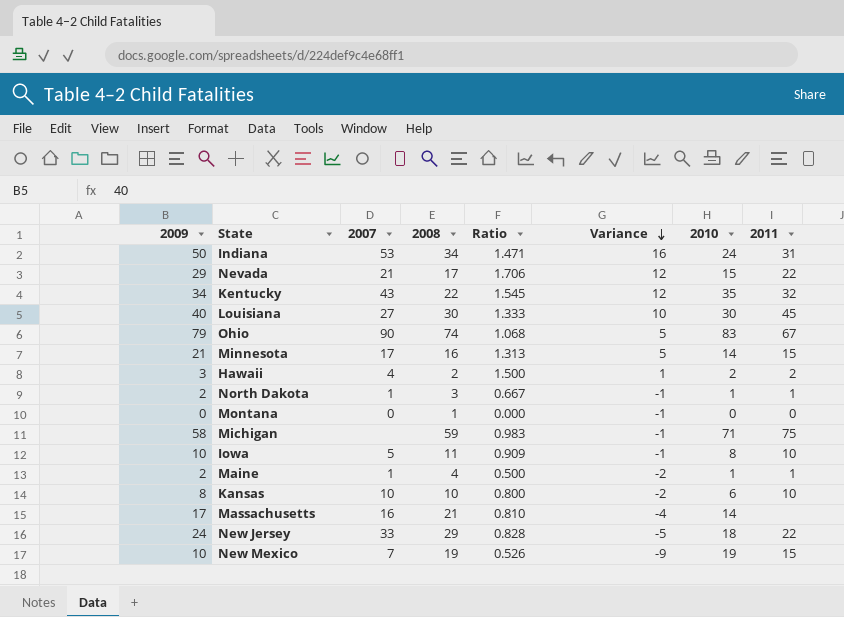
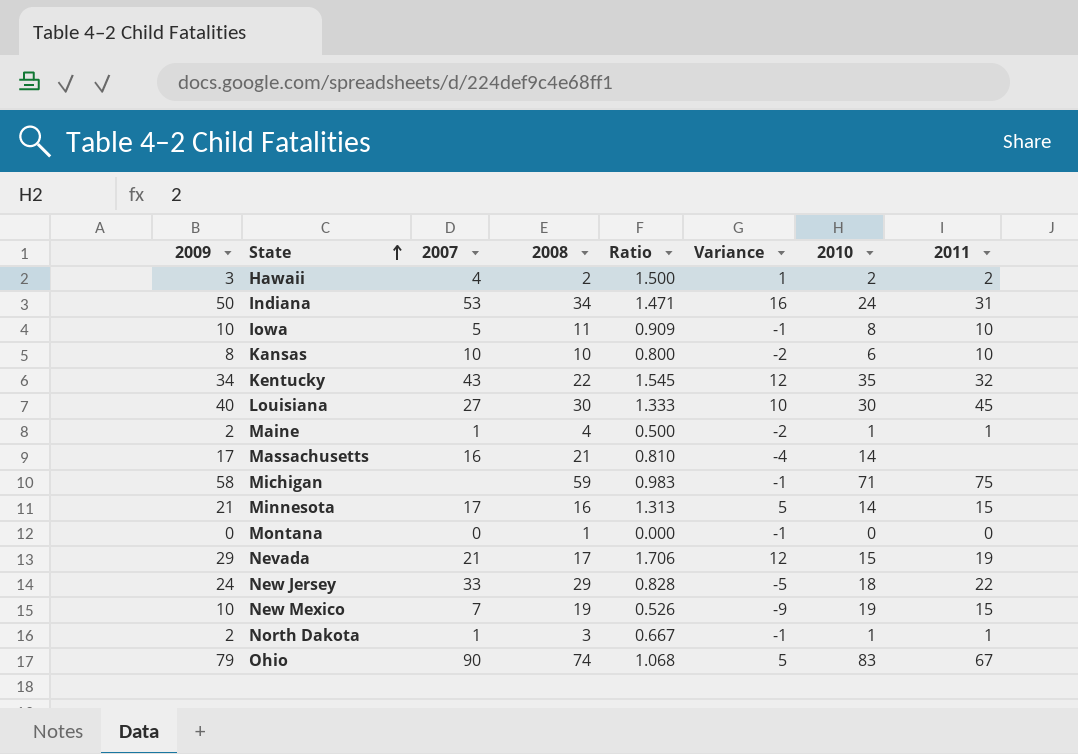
row order: Variance descending -> State ascending
Nevada | 2011: 22 -> 19

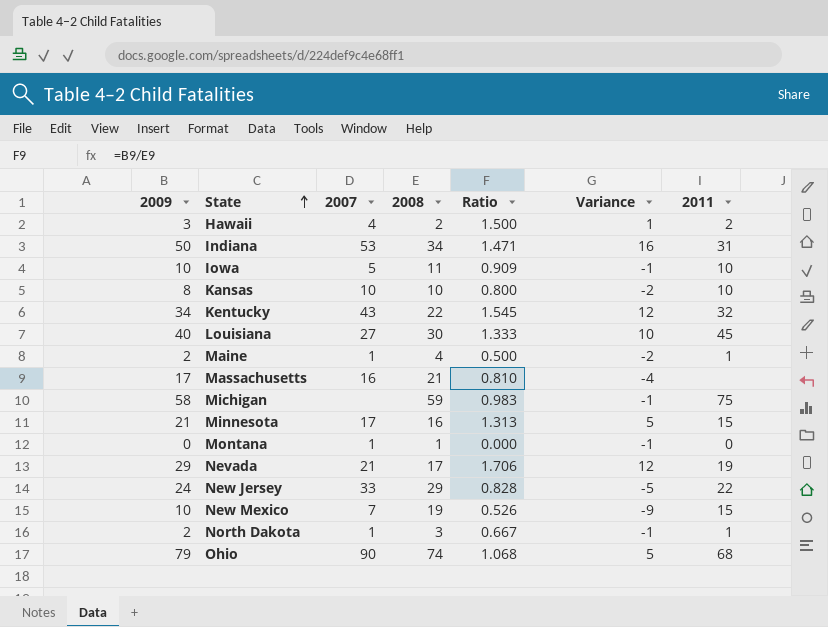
column 2010 | position: 7 -> none
Montana | 2007: 0 -> 1
Ohio | 2011: 67 -> 68

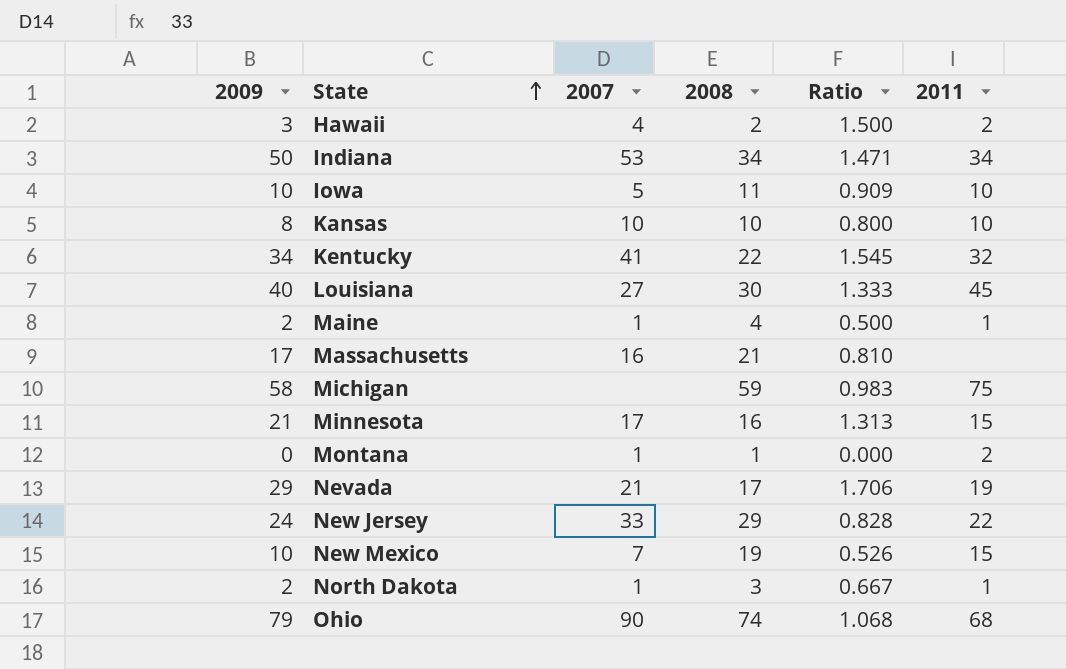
column Variance | formula: [2009] - [2008] -> none
Indiana | 2011: 31 -> 34
Kentucky | 2007: 43 -> 41
Montana | 2011: 0 -> 2

